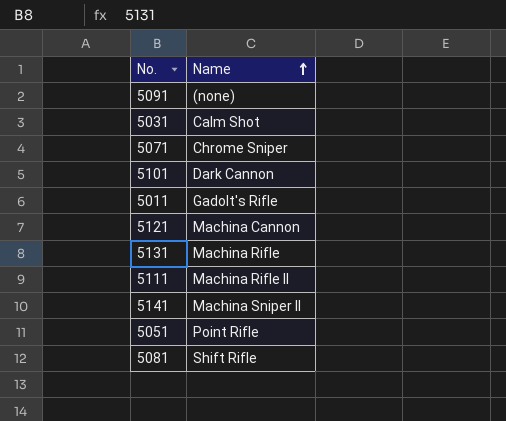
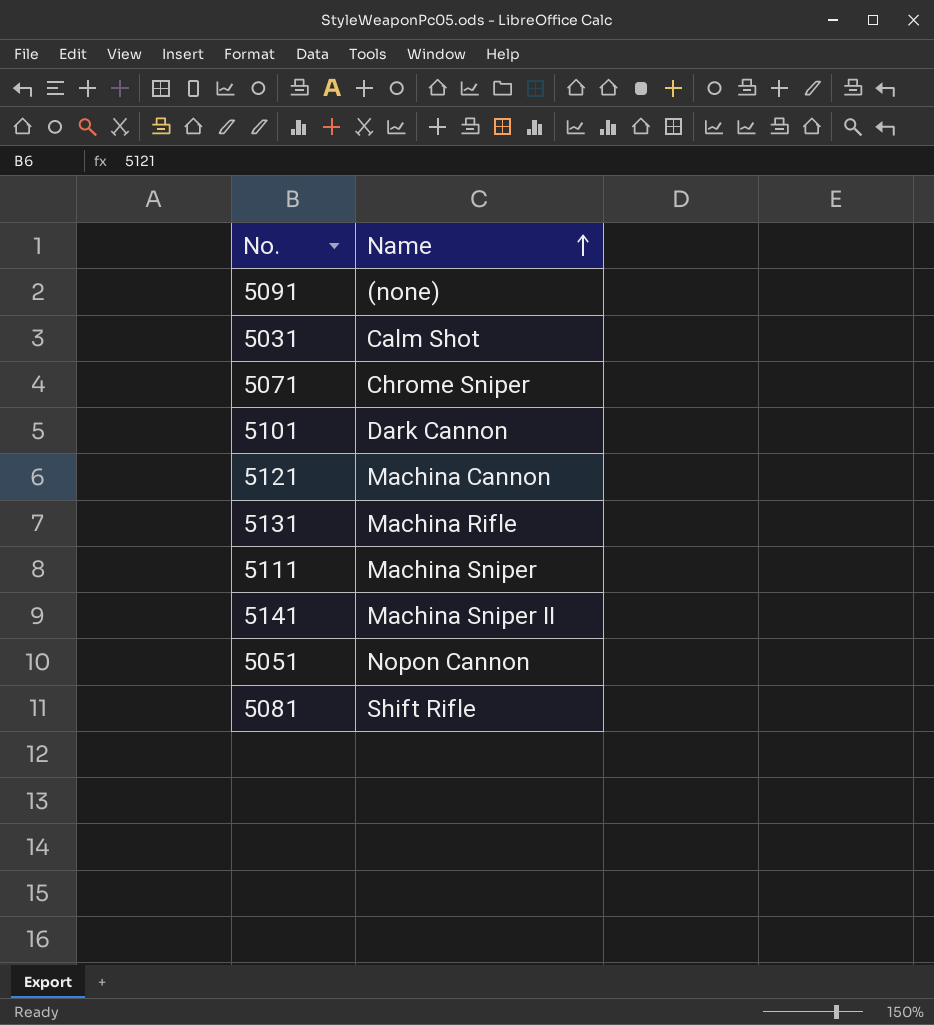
row 5011: Gadolt's Rifle -> none
5111 | Name: Machina Rifle II -> Machina Sniper
5051 | Name: Point Rifle -> Nopon Cannon

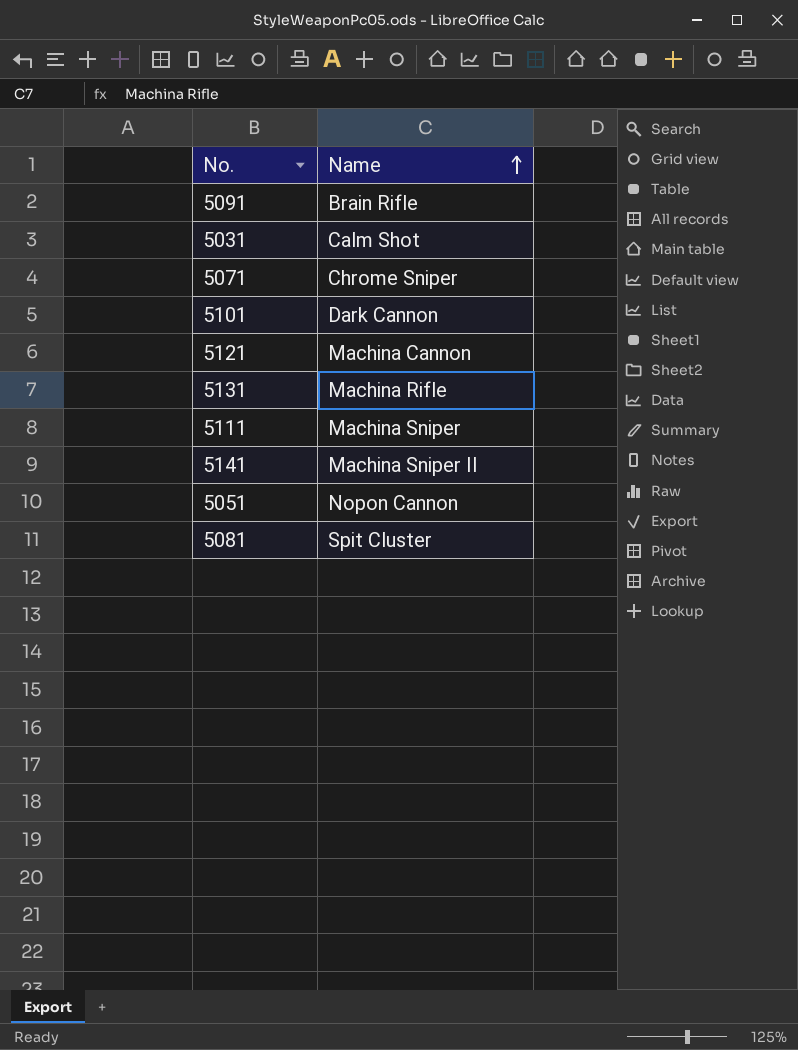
5091 | Name: (none) -> Brain Rifle
5081 | Name: Shift Rifle -> Spit Cluster

